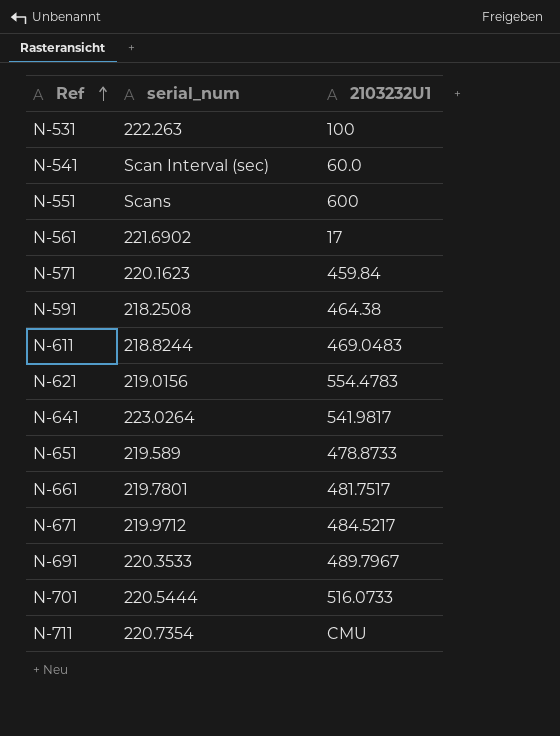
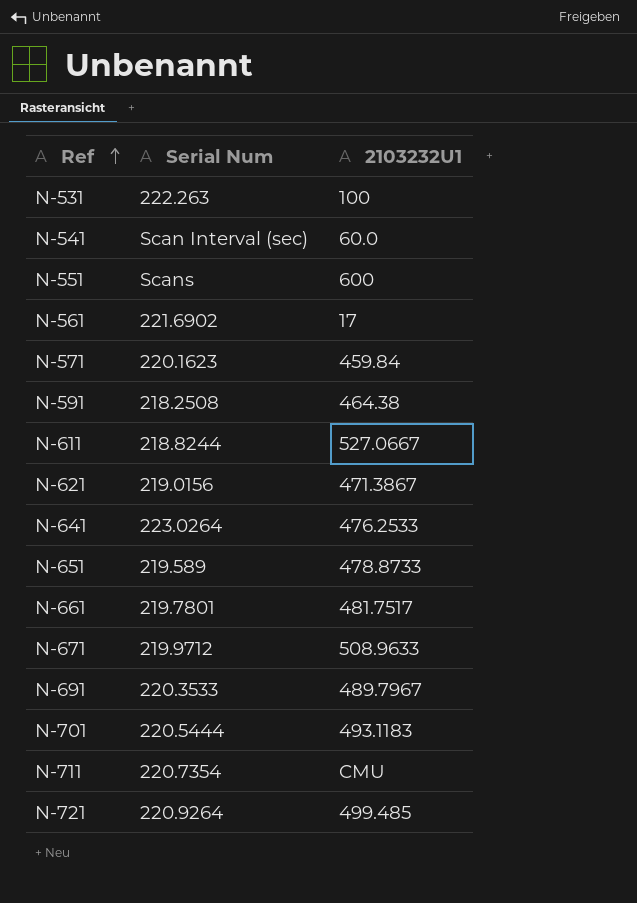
column name: serial_num -> Serial Num
N-611 | 2103232U1: 469.0483 -> 527.0667
N-621 | 2103232U1: 554.4783 -> 471.3867
N-641 | 2103232U1: 541.9817 -> 476.2533
N-671 | 2103232U1: 484.5217 -> 508.9633
N-701 | 2103232U1: 516.0733 -> 493.1183
row N-721: none -> 220.9264 | 499.485

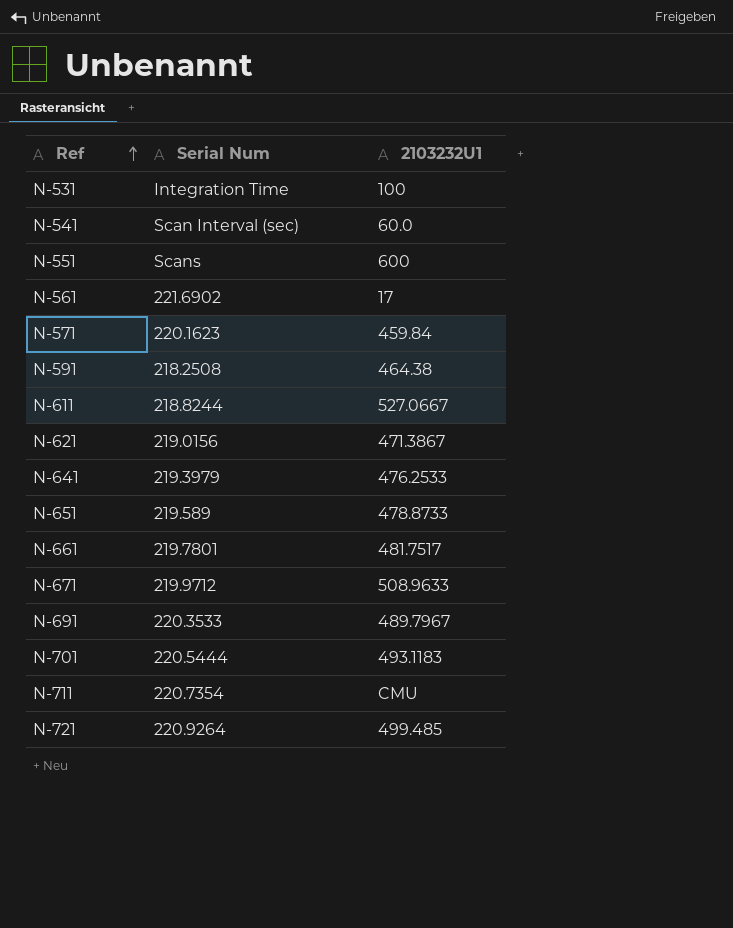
N-531 | Serial Num: 222.263 -> Integration Time
N-641 | Serial Num: 223.0264 -> 219.3979

